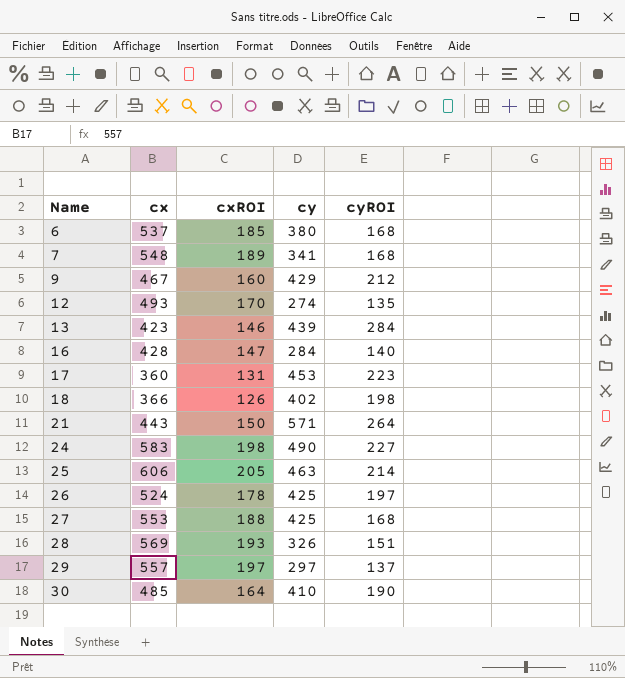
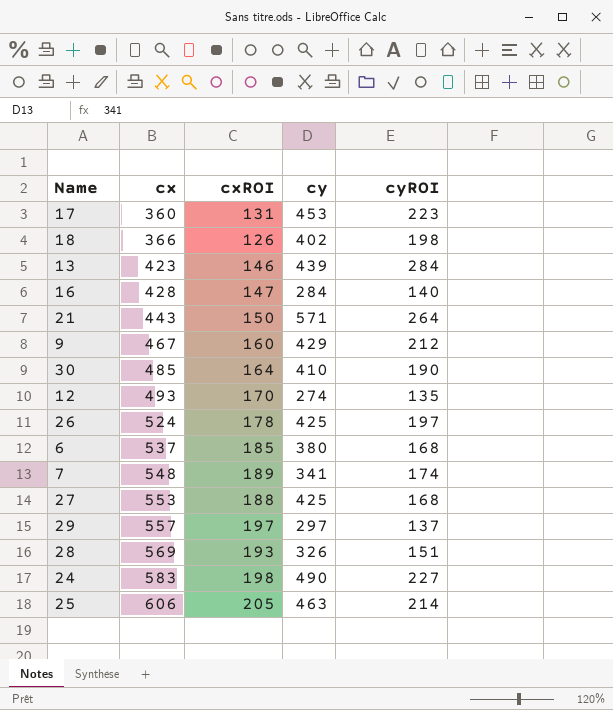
row order: Name ascending -> cx ascending
7 | cyROI: 168 -> 174

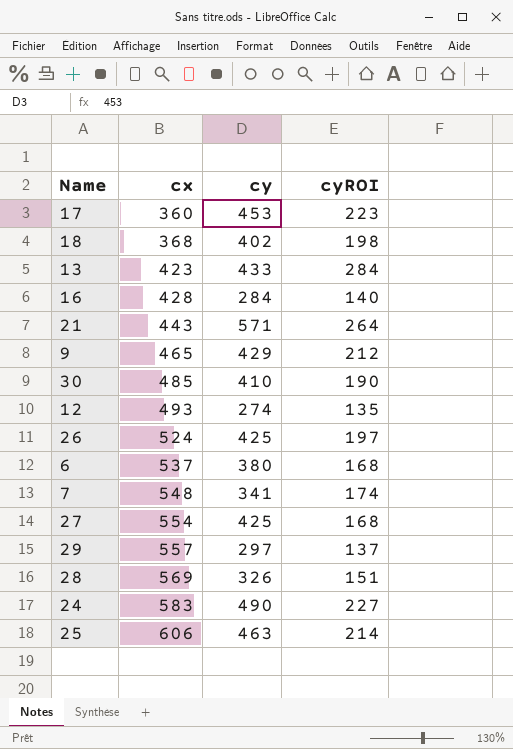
column cxROI | position: 3 -> none
18 | cx: 366 -> 368
13 | cy: 439 -> 433
9 | cx: 467 -> 465
27 | cx: 553 -> 554

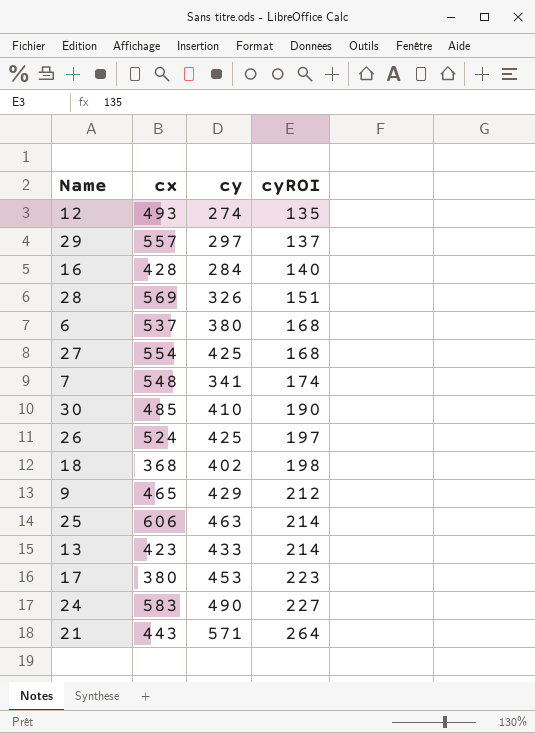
row order: cx ascending -> cyROI ascending
13 | cyROI: 284 -> 214
17 | cx: 360 -> 380

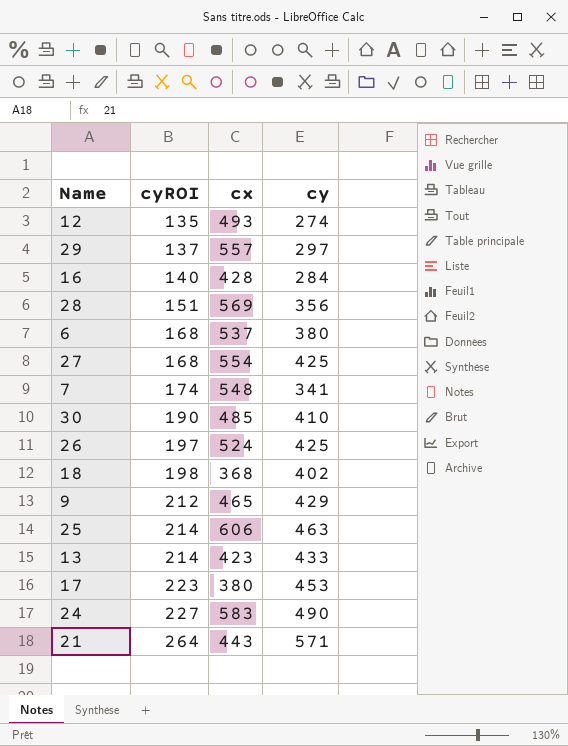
column cyROI | position: 4 -> 2
28 | cy: 326 -> 356

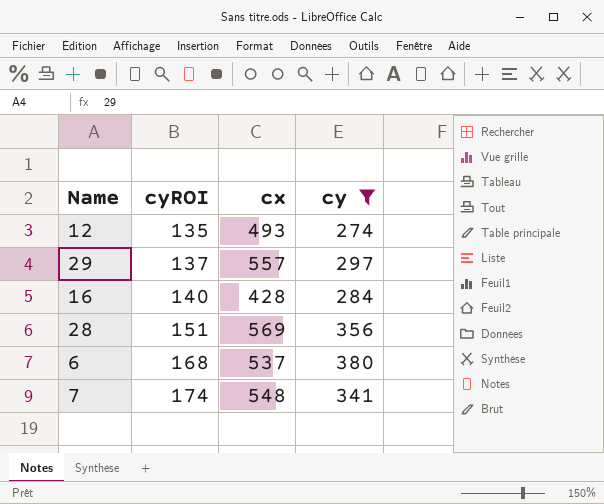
filter: none -> cy <= 380

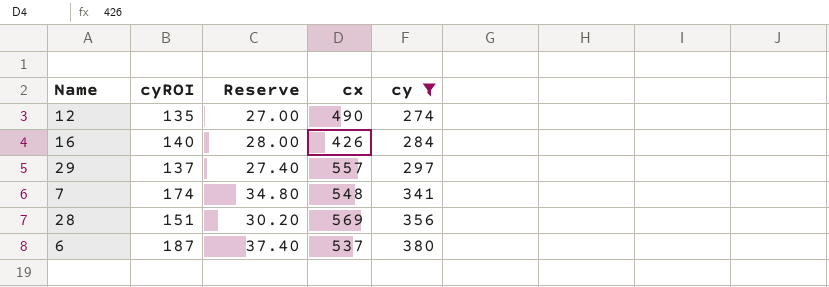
row order: cyROI ascending -> cy ascending
column Reserve | formula: none -> [cyROI] * 0.2
12 | cx: 493 -> 490
16 | cx: 428 -> 426
6 | cyROI: 168 -> 187

